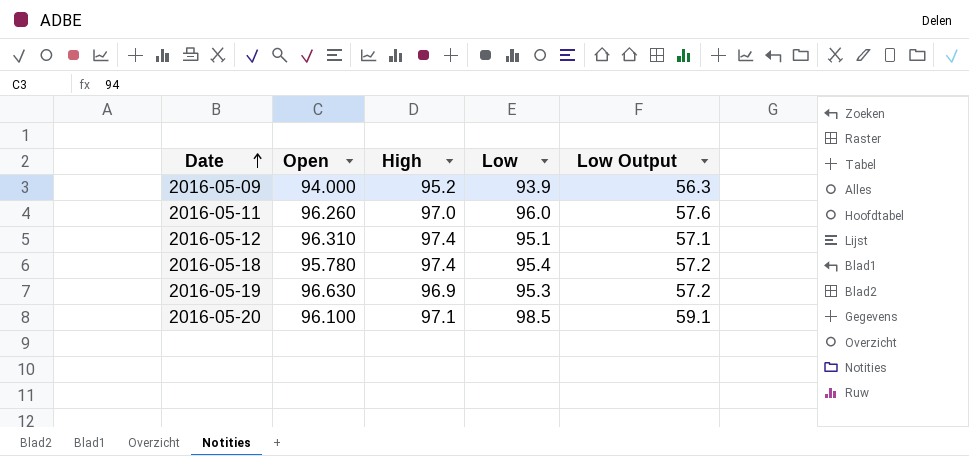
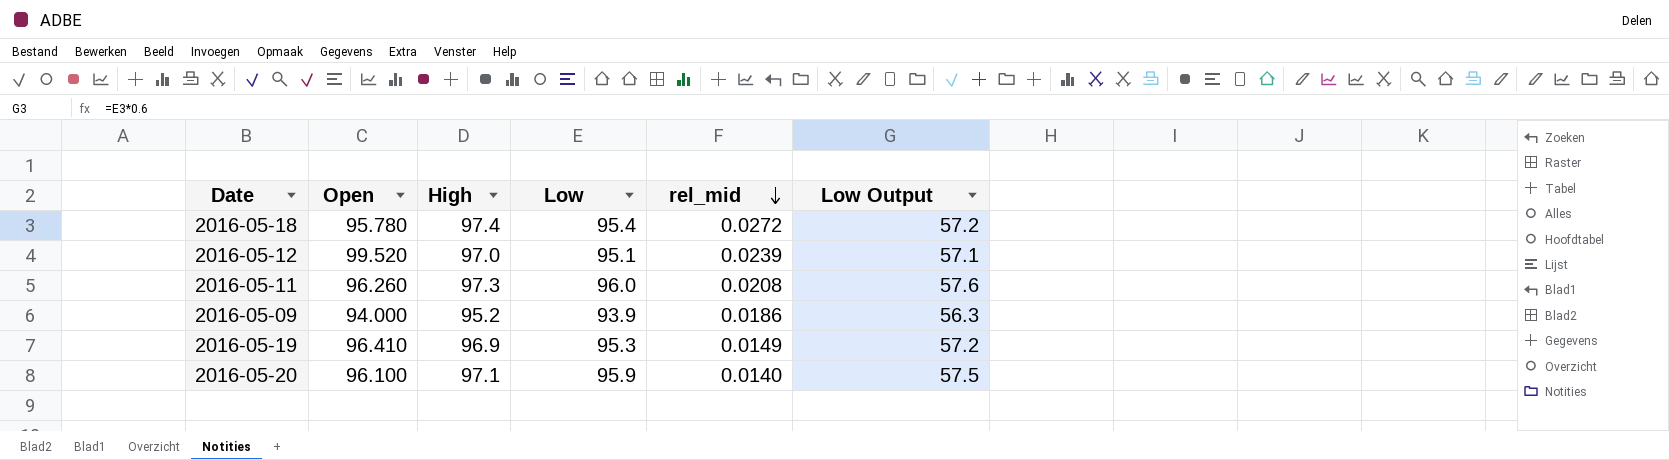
row order: Date ascending -> rel_mid descending
column rel_mid | position: none -> 5
2016-05-12 | Open: 96.310 -> 99.520
2016-05-12 | High: 97.4 -> 97.0
2016-05-11 | High: 97.0 -> 97.3
2016-05-19 | Open: 96.630 -> 96.410
2016-05-20 | Low: 98.5 -> 95.9
2016-05-20 | Low Output: 59.1 -> 57.5

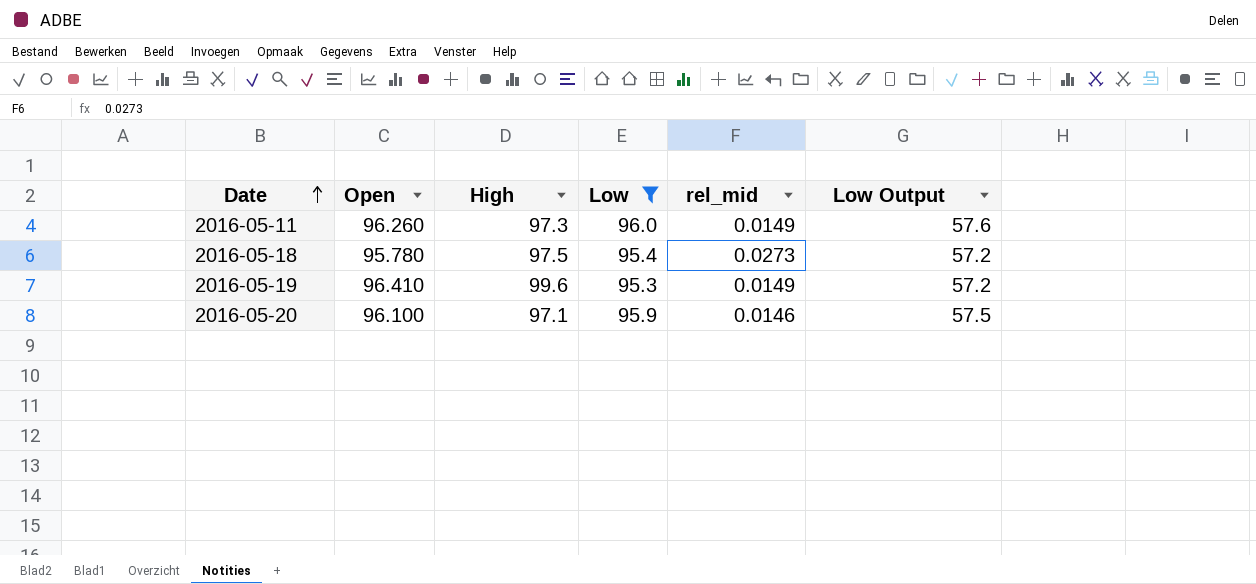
filter: none -> Low >= 95.3
row order: rel_mid descending -> Date ascending
2016-05-11 | rel_mid: 0.0208 -> 0.0149
2016-05-18 | High: 97.4 -> 97.5
2016-05-18 | rel_mid: 0.0272 -> 0.0273
2016-05-19 | High: 96.9 -> 99.6
2016-05-20 | rel_mid: 0.0140 -> 0.0146

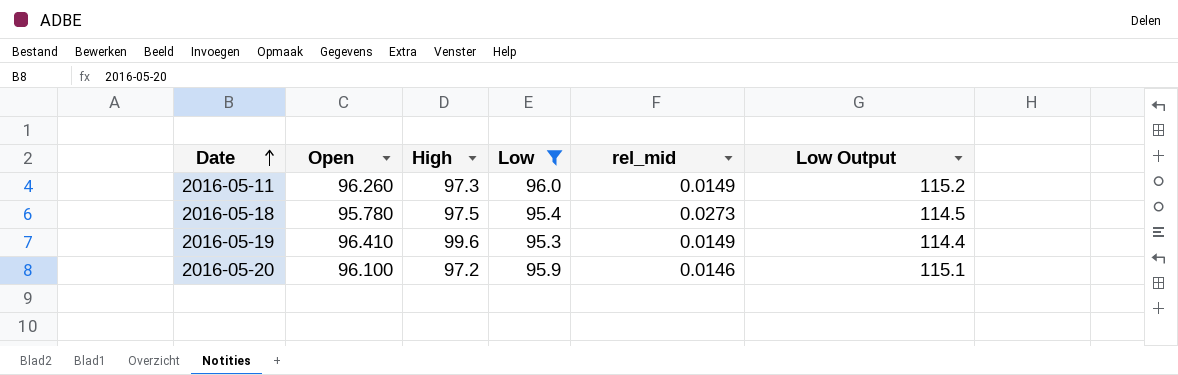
column Low Output | formula: [Low] * 0.6 -> [Low] * 1.2
2016-05-20 | High: 97.1 -> 97.2

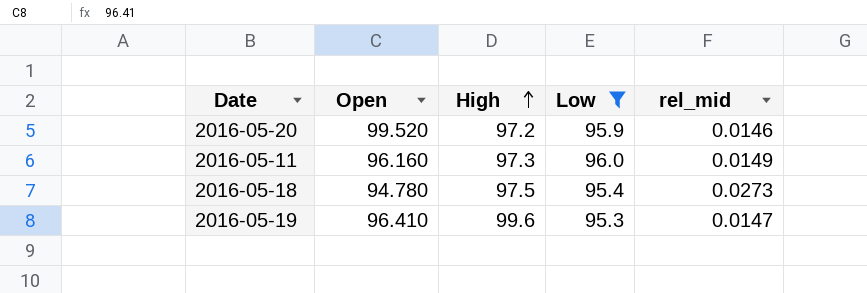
row order: Date ascending -> High ascending
column Low Output | formula: [Low] * 1.2 -> none
2016-05-20 | Open: 96.100 -> 99.520
2016-05-11 | Open: 96.260 -> 96.160
2016-05-18 | Open: 95.780 -> 94.780
2016-05-19 | rel_mid: 0.0149 -> 0.0147

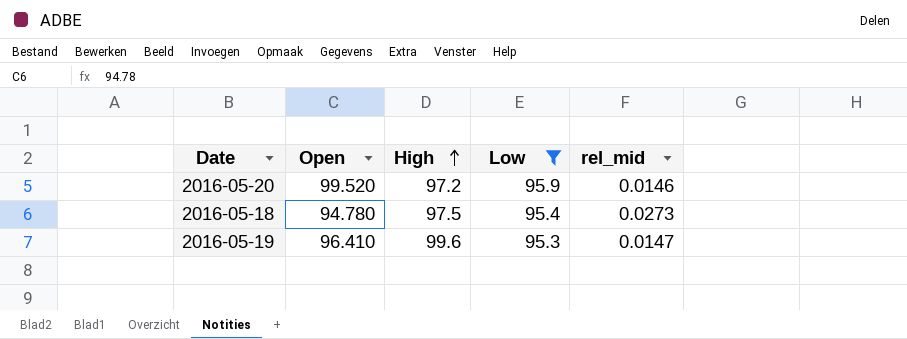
row 2016-05-11: 96.160 | 97.3 | 96.0 | 0.0149 -> none

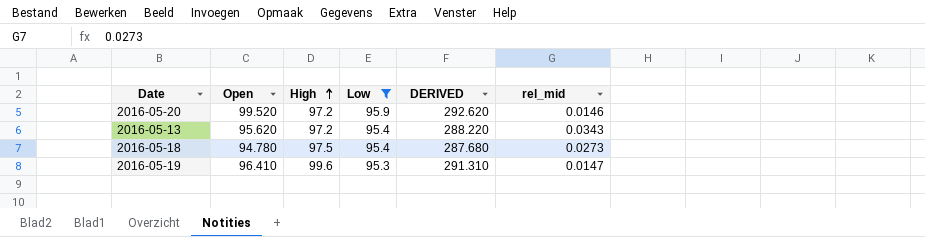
column DERIVED | formula: none -> [Open] + [High] + [Low]
row 2016-05-13: none -> 95.620 | 97.2 | 95.4 | 288.220 | 0.0343

